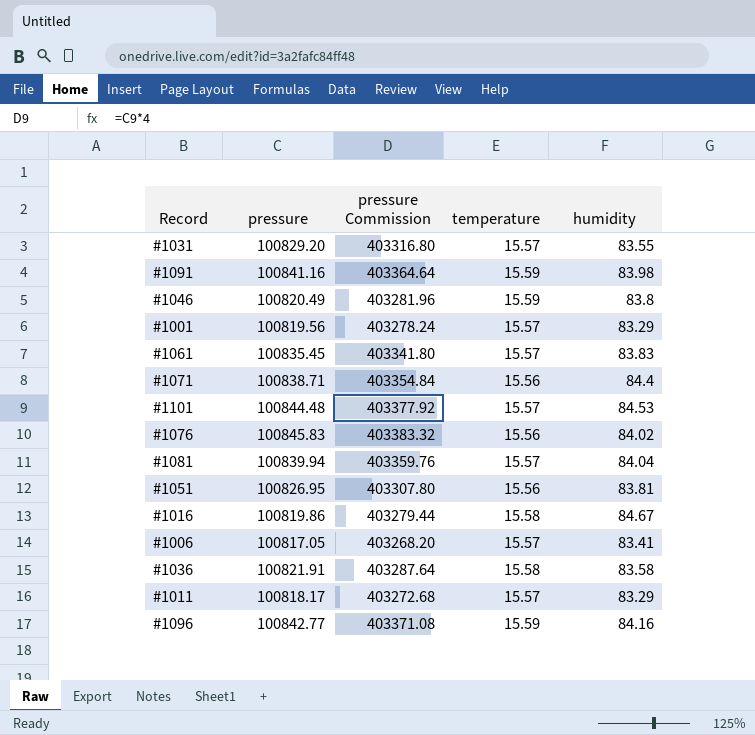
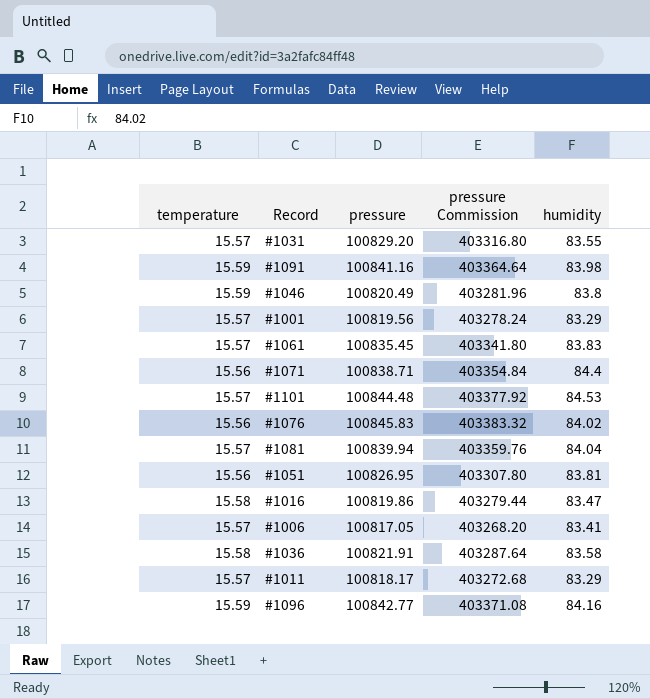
column temperature | position: 4 -> 1
#1016 | humidity: 84.67 -> 83.47

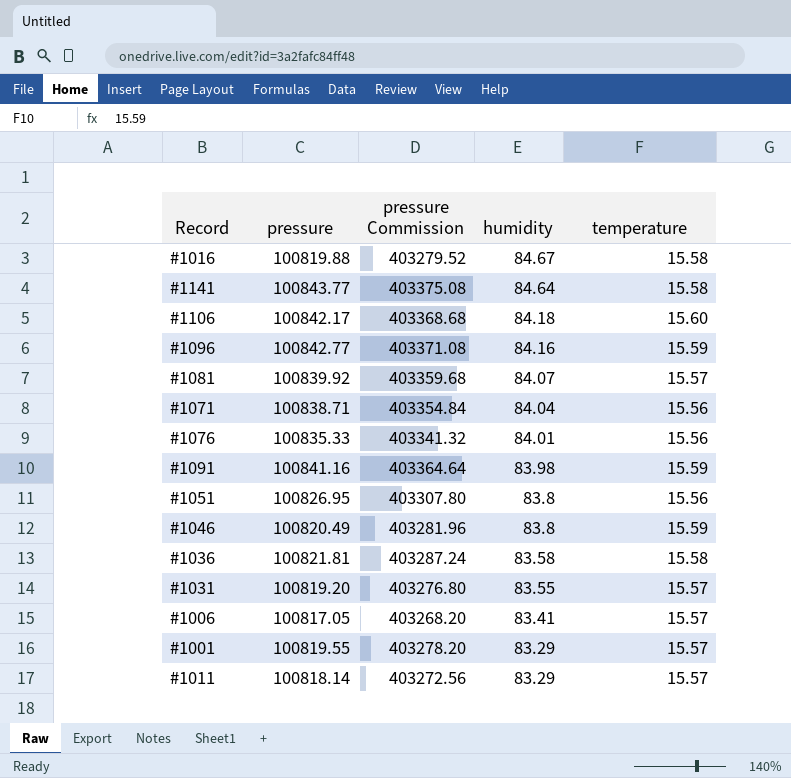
row order: none -> humidity descending
column temperature | position: 1 -> 5
row #1061: 15.57 | 100835.45 | 403341.80 | 83.83 -> none
row #1101: 15.57 | 100844.48 | 403377.92 | 84.53 -> none
#1016 | pressure: 100819.86 -> 100819.88
#1016 | pressure Commission: 403279.44 -> 403279.52
#1016 | humidity: 83.47 -> 84.67
row #1141: none -> 100843.77 | 403375.08 | 84.64 | 15.58
row #1106: none -> 100842.17 | 403368.68 | 84.18 | 15.60
#1081 | pressure: 100839.94 -> 100839.92
#1081 | pressure Commission: 403359.76 -> 403359.68
#1081 | humidity: 84.04 -> 84.07
#1071 | humidity: 84.4 -> 84.04
#1076 | pressure: 100845.83 -> 100835.33
#1076 | pressure Commission: 403383.32 -> 403341.32
#1076 | humidity: 84.02 -> 84.01
#1051 | humidity: 83.81 -> 83.8
#1036 | pressure: 100821.91 -> 100821.81
#1036 | pressure Commission: 403287.64 -> 403287.24
#1031 | pressure: 100829.20 -> 100819.20
#1031 | pressure Commission: 403316.80 -> 403276.80
#1001 | pressure: 100819.56 -> 100819.55
#1001 | pressure Commission: 403278.24 -> 403278.20
#1011 | pressure: 100818.17 -> 100818.14
#1011 | pressure Commission: 403272.68 -> 403272.56

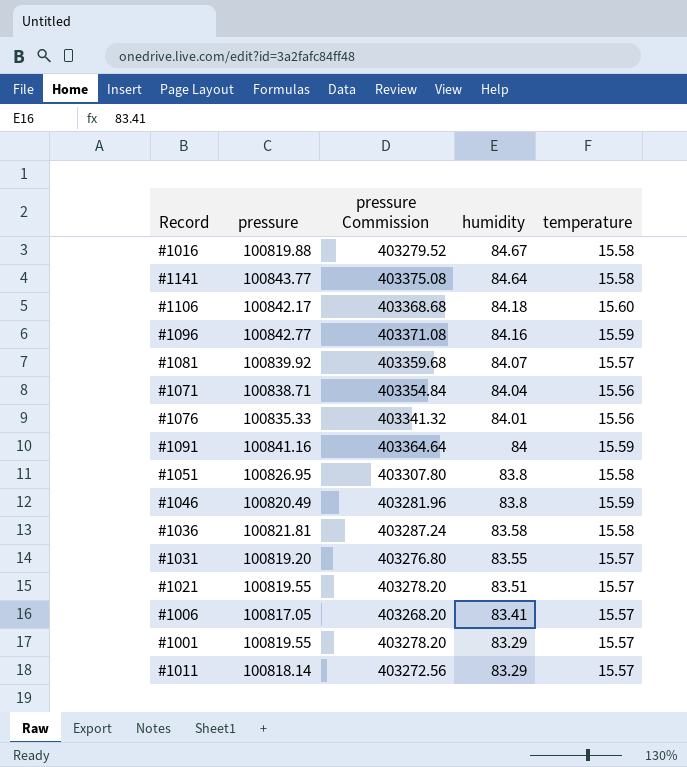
#1091 | humidity: 83.98 -> 84
#1051 | temperature: 15.56 -> 15.58
row #1021: none -> 100819.55 | 403278.20 | 83.51 | 15.57

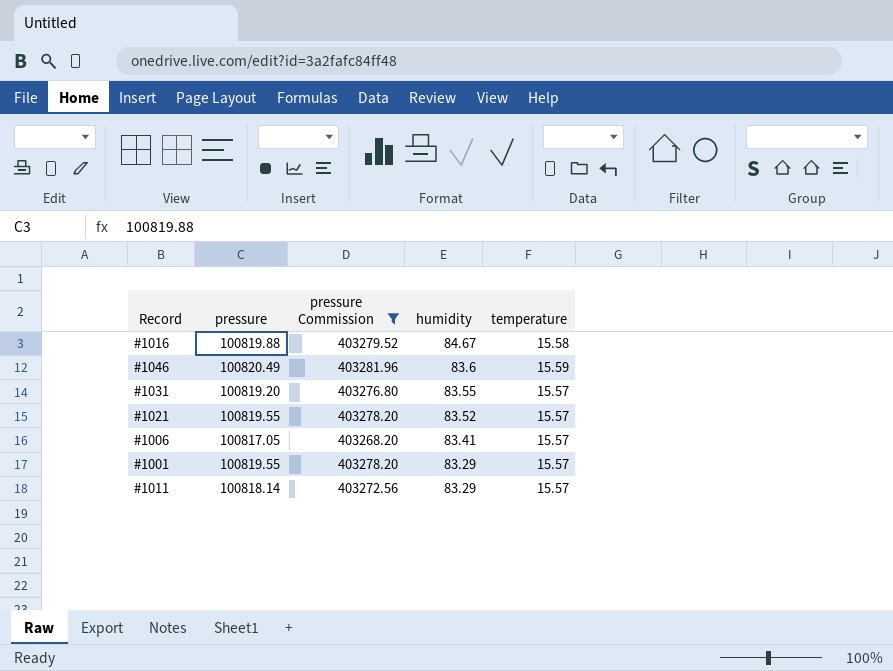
filter: none -> pressure Commission <= 403281.96
#1046 | humidity: 83.8 -> 83.6
#1021 | humidity: 83.51 -> 83.52

